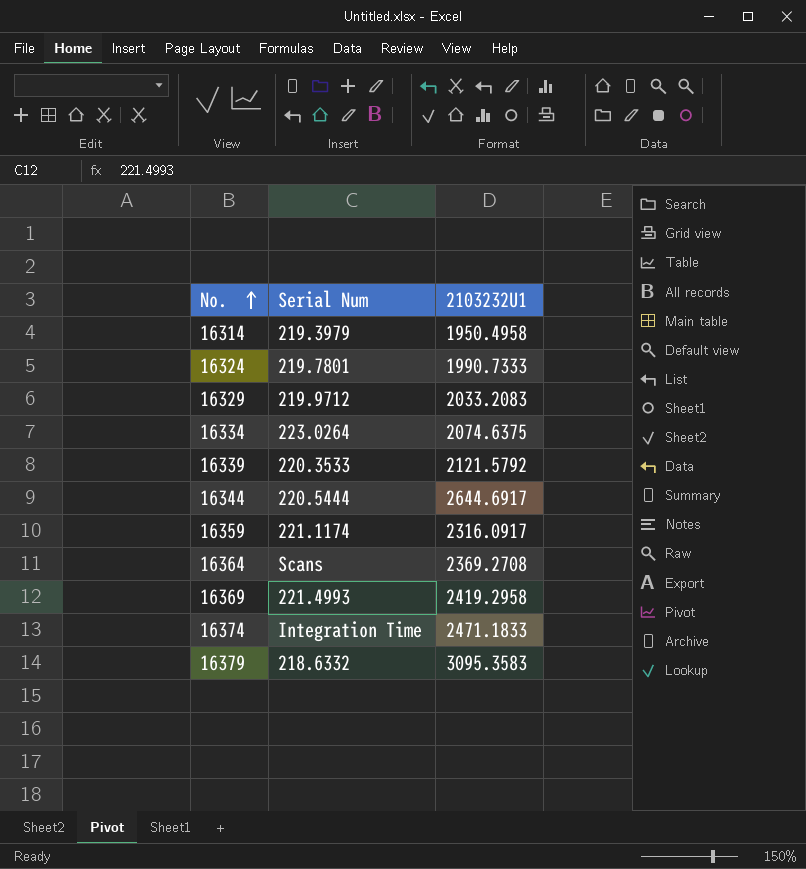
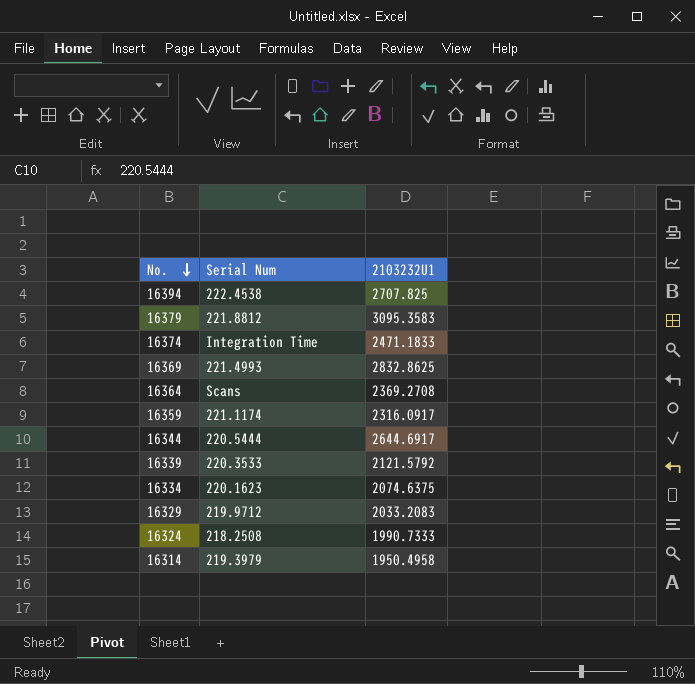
row order: No. ascending -> No. descending
row 16394: none -> 222.4538 | 2707.825
16379 | Serial Num: 218.6332 -> 221.8812
16369 | 2103232U1: 2419.2958 -> 2832.8625
16334 | Serial Num: 223.0264 -> 220.1623
16324 | Serial Num: 219.7801 -> 218.2508

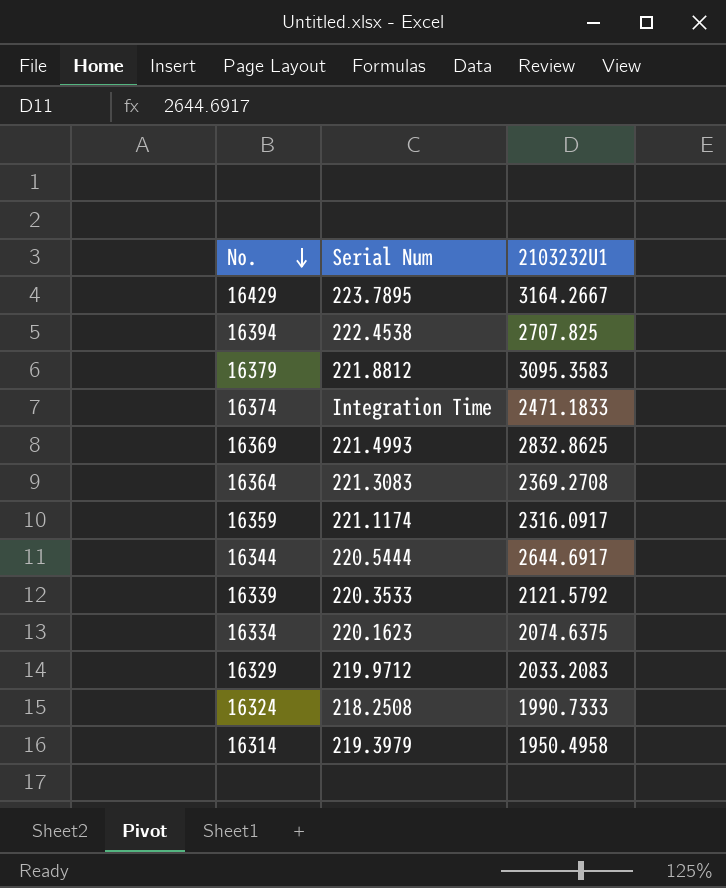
row 16429: none -> 223.7895 | 3164.2667
16364 | Serial Num: Scans -> 221.3083

